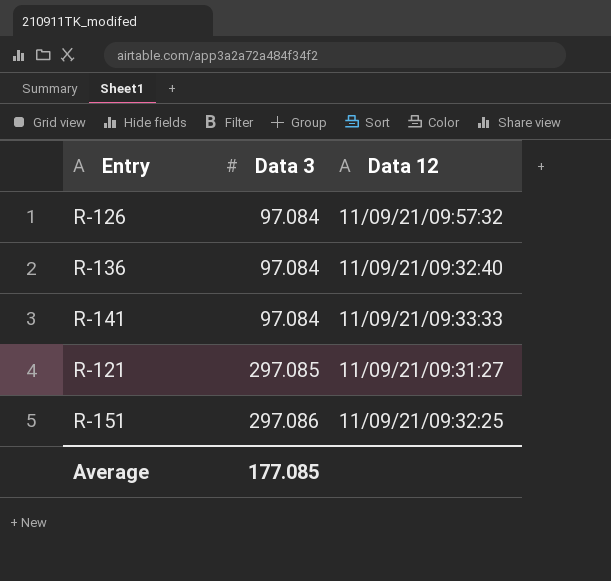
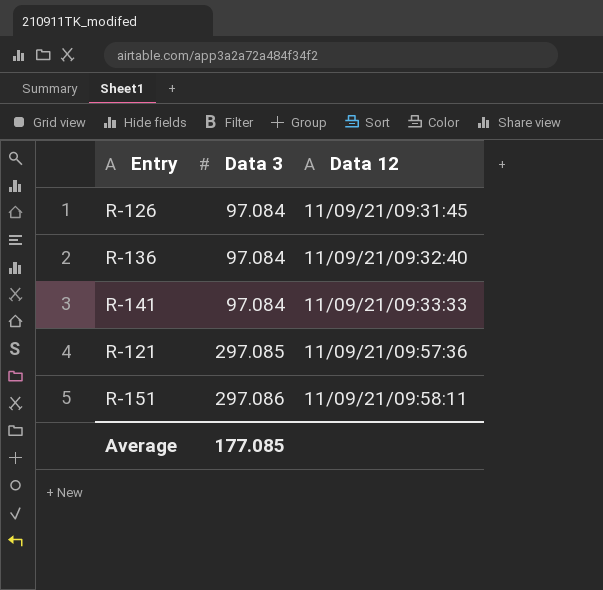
R-126 | Data 12: 11/09/21/09:57:32 -> 11/09/21/09:31:45
R-121 | Data 12: 11/09/21/09:31:27 -> 11/09/21/09:57:36
R-151 | Data 12: 11/09/21/09:32:25 -> 11/09/21/09:58:11

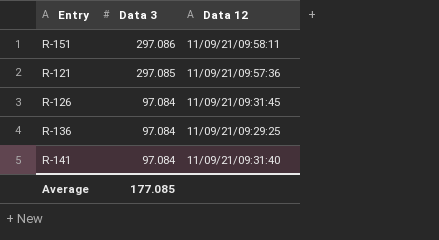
row order: Data 3 ascending -> Data 3 descending
R-136 | Data 12: 11/09/21/09:32:40 -> 11/09/21/09:29:25
R-141 | Data 12: 11/09/21/09:33:33 -> 11/09/21/09:31:40

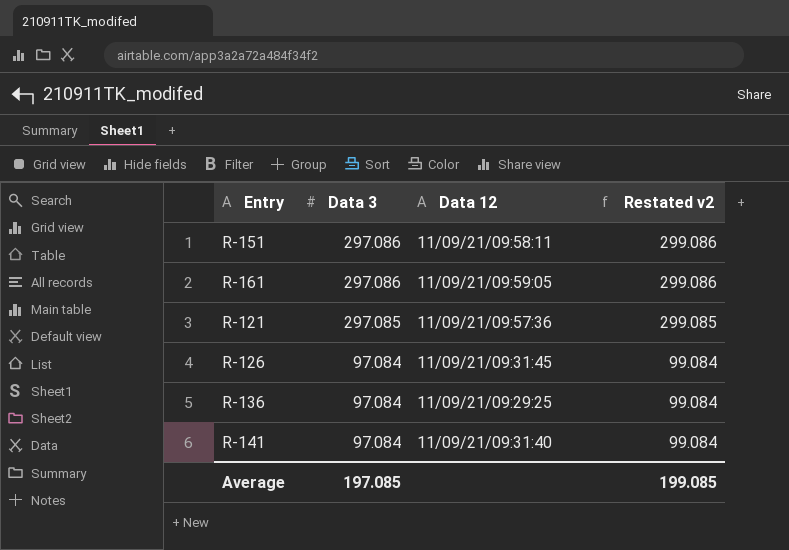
column Restated v2 | formula: none -> [Data 3] + 2
row R-161: none -> 297.086 | 11/09/21/09:59:05 | 299.086
Average | Data 3: 177.085 -> 197.085

